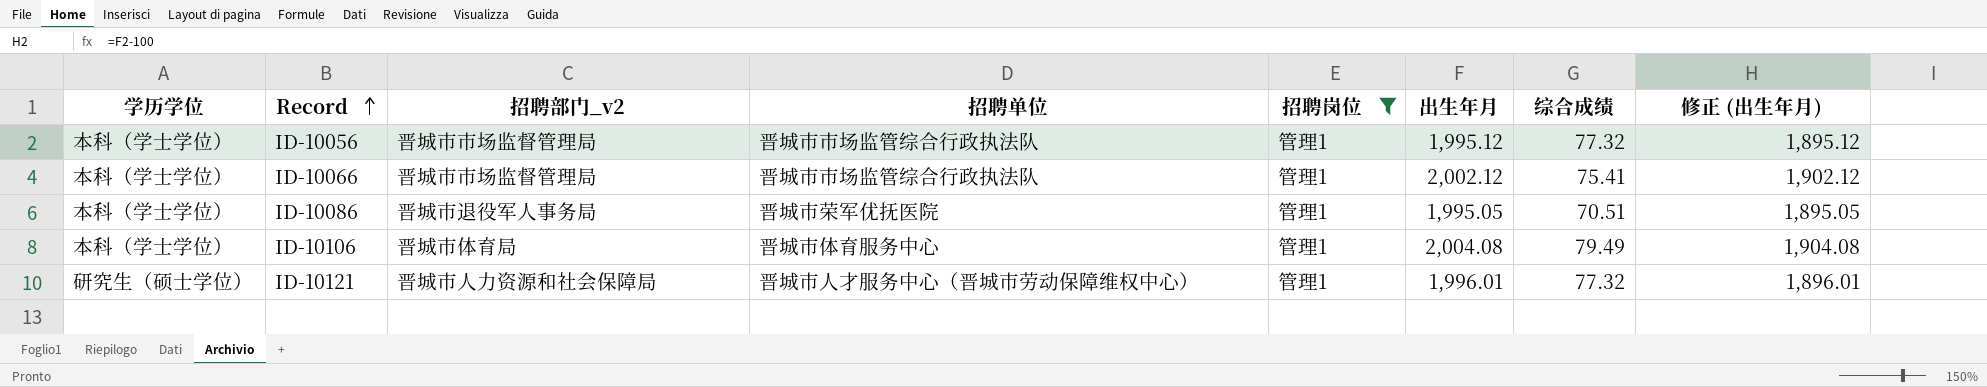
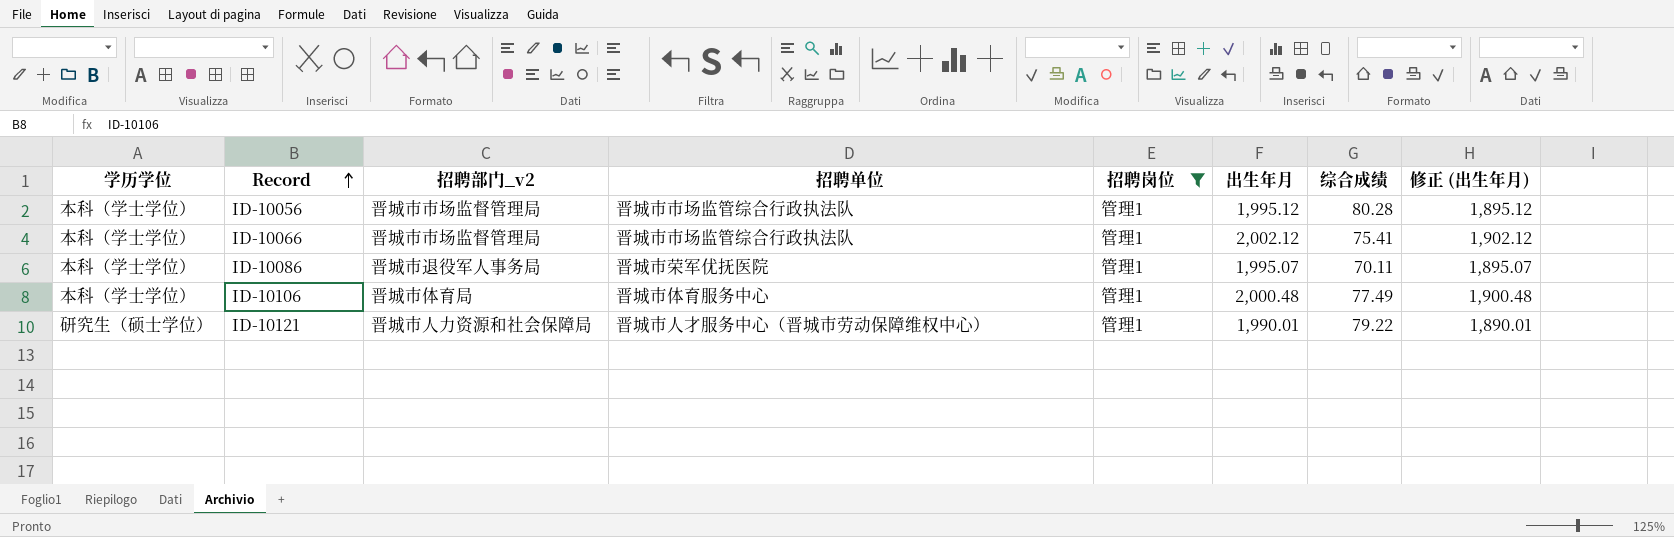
ID-10056 | 综合成绩: 77.32 -> 80.28
ID-10086 | 出生年月: 1,995.05 -> 1,995.07
ID-10086 | 综合成绩: 70.51 -> 70.11
ID-10086 | 修正 (出生年月): 1,895.05 -> 1,895.07
ID-10106 | 出生年月: 2,004.08 -> 2,000.48
ID-10106 | 综合成绩: 79.49 -> 77.49
ID-10106 | 修正 (出生年月): 1,904.08 -> 1,900.48
ID-10121 | 出生年月: 1,996.01 -> 1,990.01
ID-10121 | 综合成绩: 77.32 -> 79.22
ID-10121 | 修正 (出生年月): 1,896.01 -> 1,890.01

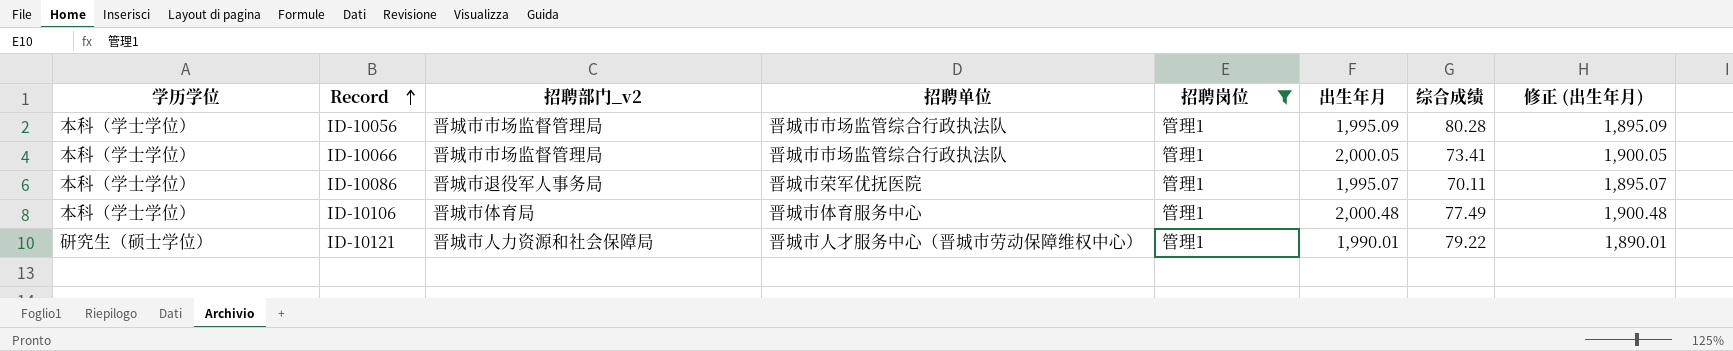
ID-10056 | 出生年月: 1,995.12 -> 1,995.09
ID-10056 | 修正 (出生年月): 1,895.12 -> 1,895.09
ID-10066 | 出生年月: 2,002.12 -> 2,000.05
ID-10066 | 综合成绩: 75.41 -> 73.41
ID-10066 | 修正 (出生年月): 1,902.12 -> 1,900.05

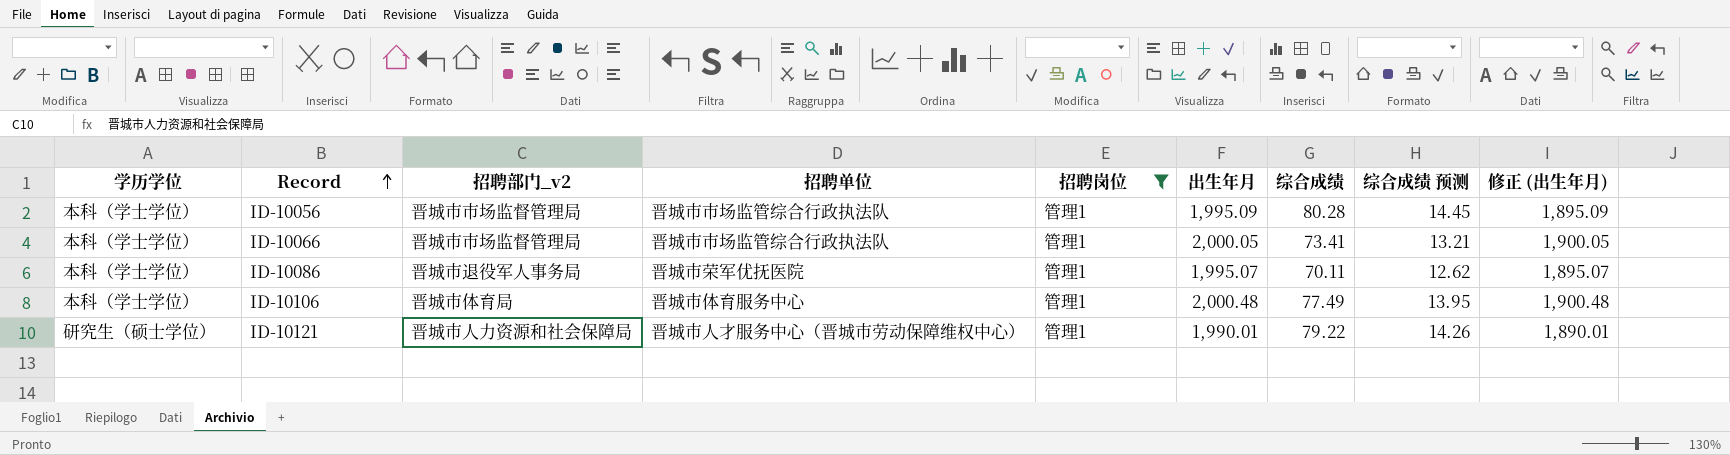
column 综合成绩 预测 | formula: none -> [综合成绩] * 0.18

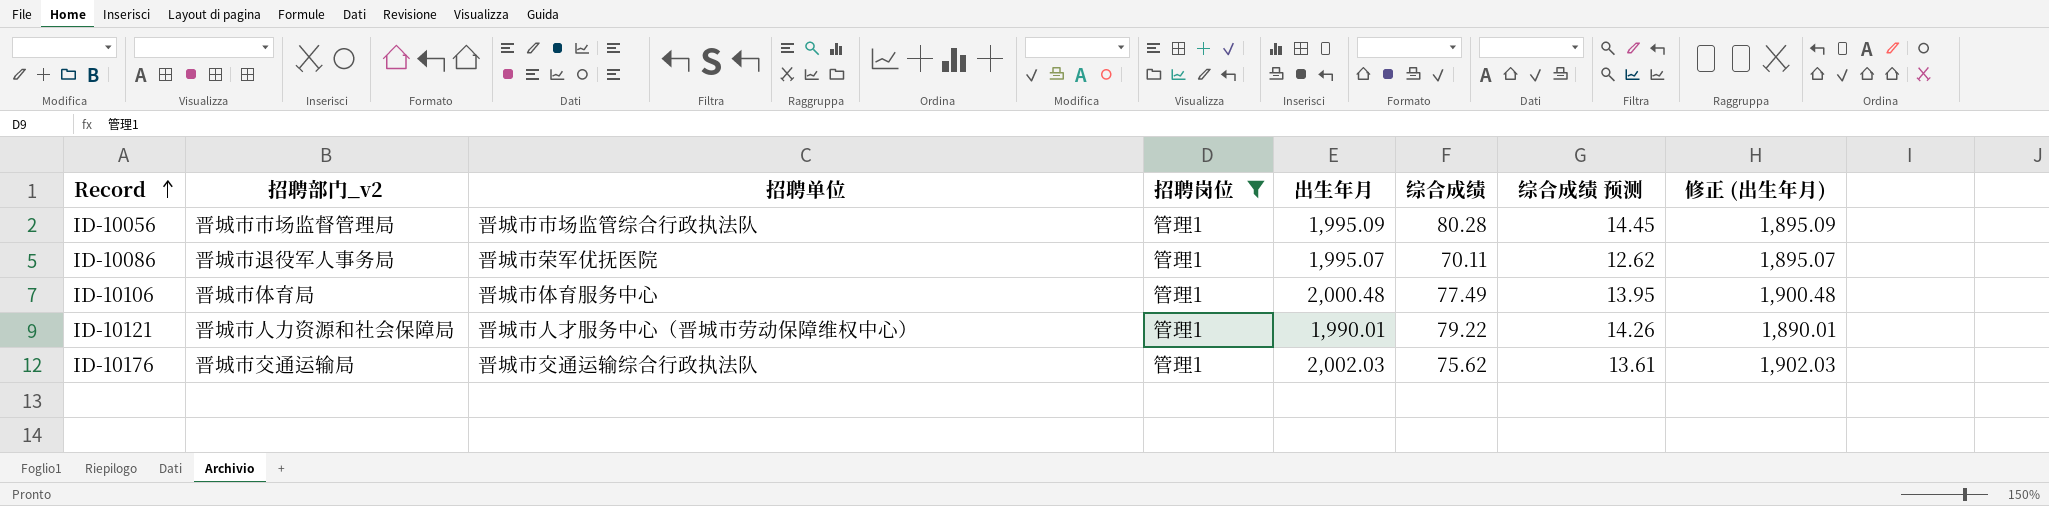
column 学历学位 | position: 1 -> none
row ID-10066: 本科（学士学位） | 晋城市市场监督管理局 | 晋城市市场监管综合行政执法队 | 管理1 | 2,000.05 | 73.41 | 13.21 | 1,900.05 -> none
row ID-10176: none -> 晋城市交通运输局 | 晋城市交通运输综合行政执法队 | 管理1 | 2,002.03 | 75.62 | 13.61 | 1,902.03

